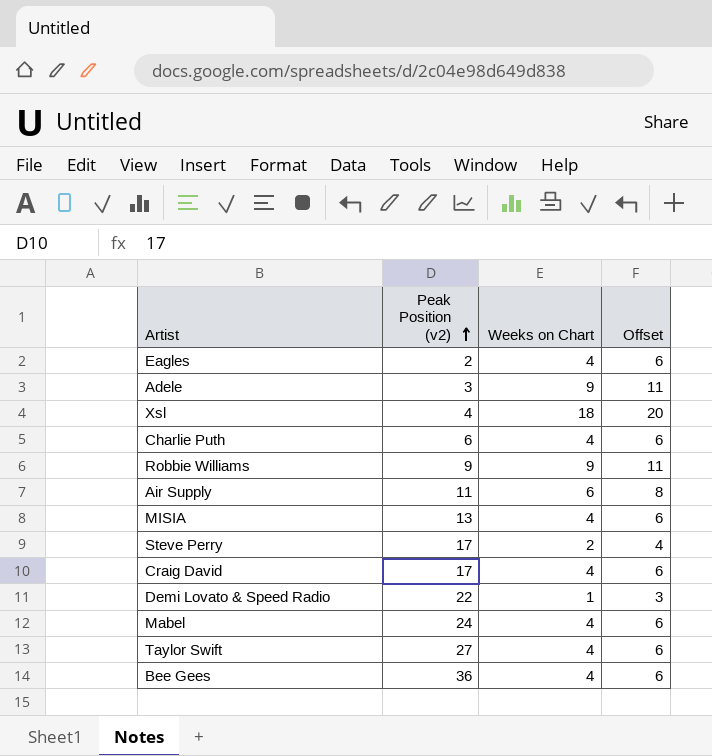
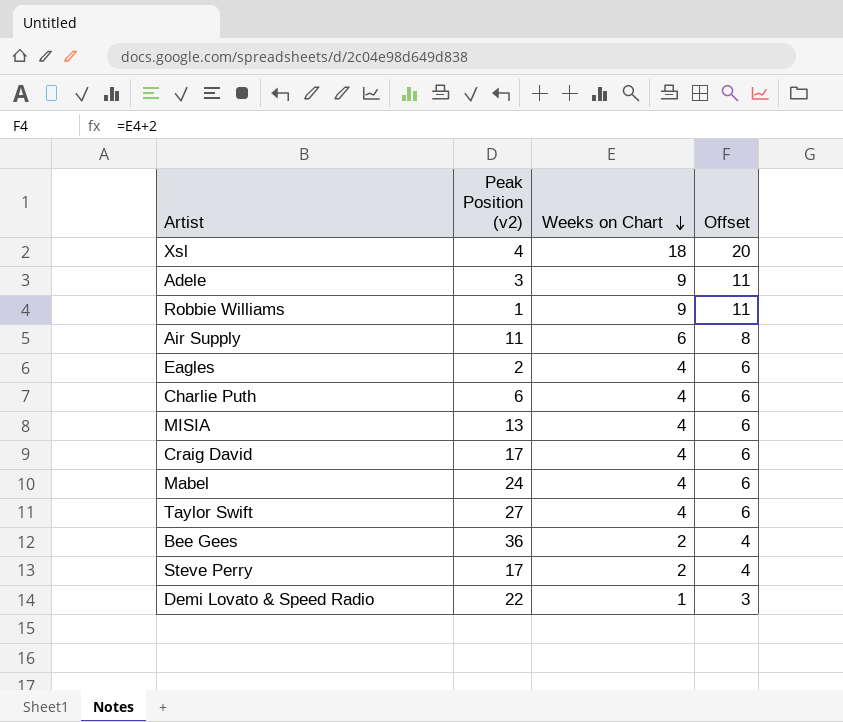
row order: Peak Position (v2) ascending -> Weeks on Chart descending
Robbie Williams | Peak Position (v2): 9 -> 1
Bee Gees | Weeks on Chart: 4 -> 2
Bee Gees | Offset: 6 -> 4

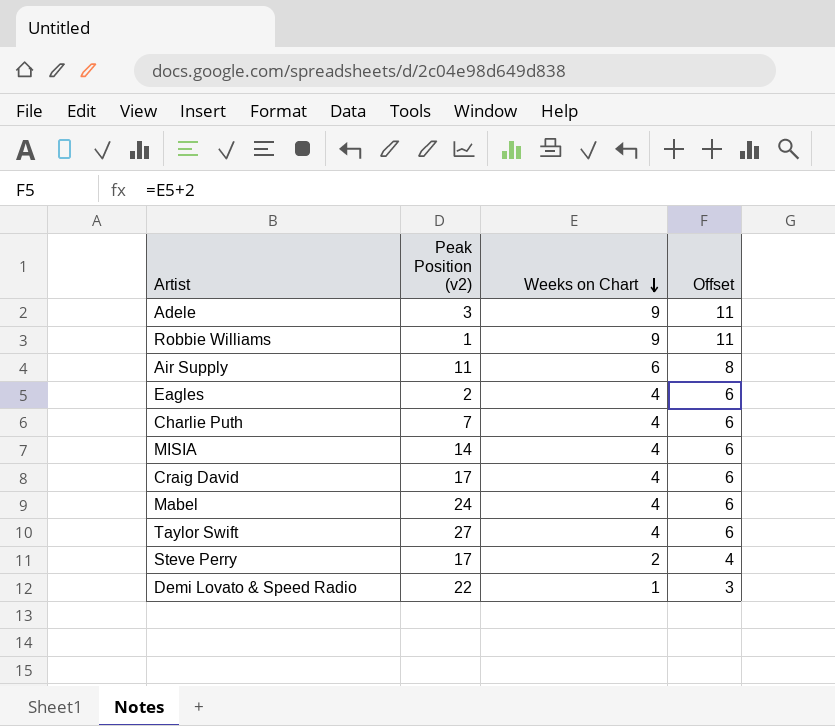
row Xsl: 4 | 18 | 20 -> none
row Bee Gees: 36 | 2 | 4 -> none
Charlie Puth | Peak Position (v2): 6 -> 7
MISIA | Peak Position (v2): 13 -> 14

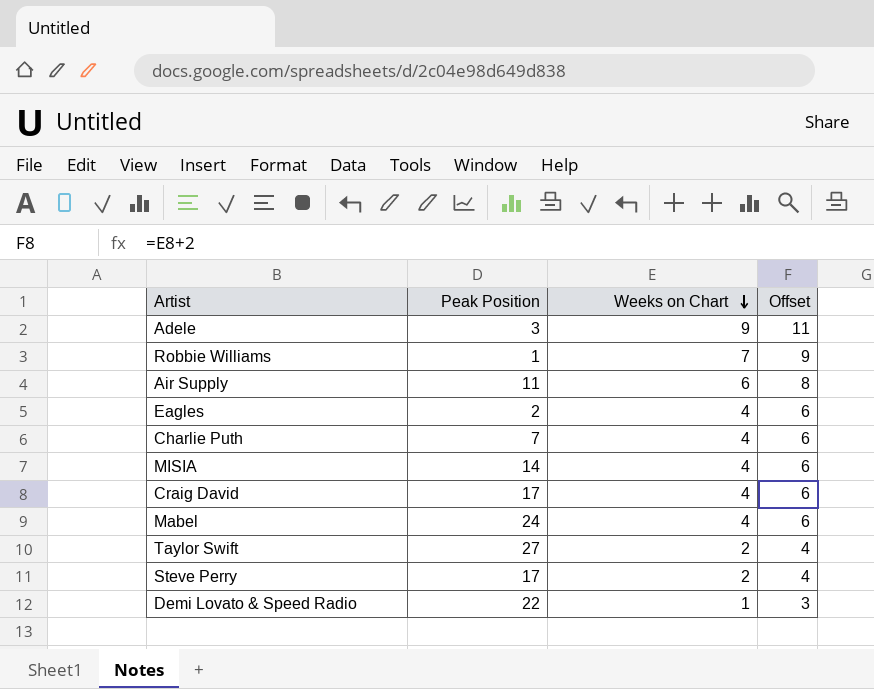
column name: Peak Position (v2) -> Peak Position
Robbie Williams | Weeks on Chart: 9 -> 7
Robbie Williams | Offset: 11 -> 9
Taylor Swift | Weeks on Chart: 4 -> 2
Taylor Swift | Offset: 6 -> 4

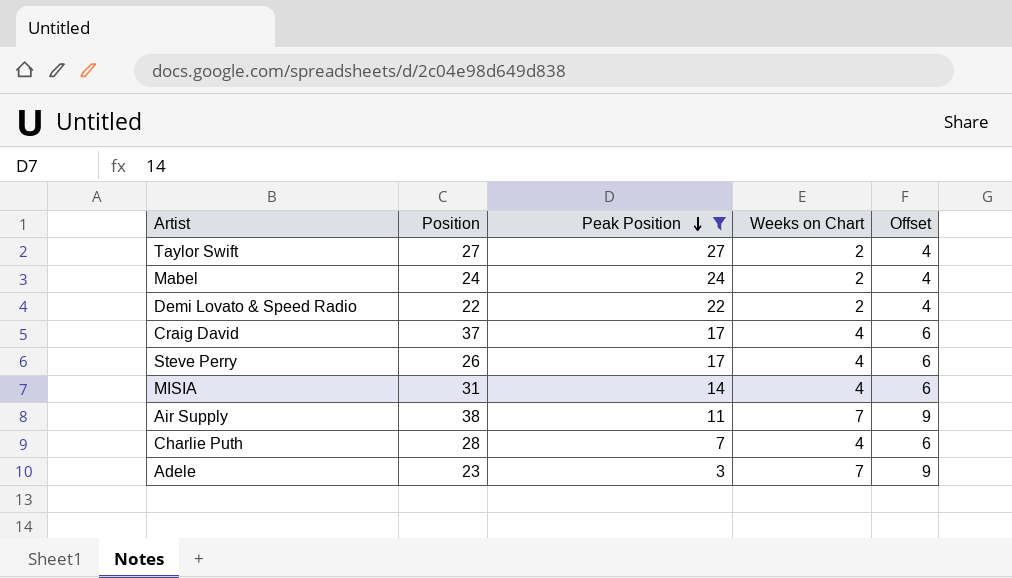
filter: none -> Peak Position >= 3
row order: Weeks on Chart descending -> Peak Position descending
column Position | position: none -> 2
Mabel | Weeks on Chart: 4 -> 2
Mabel | Offset: 6 -> 4
Demi Lovato & Speed Radio | Weeks on Chart: 1 -> 2
Demi Lovato & Speed Radio | Offset: 3 -> 4
Steve Perry | Weeks on Chart: 2 -> 4
Steve Perry | Offset: 4 -> 6
Air Supply | Weeks on Chart: 6 -> 7
Air Supply | Offset: 8 -> 9
Adele | Weeks on Chart: 9 -> 7
Adele | Offset: 11 -> 9

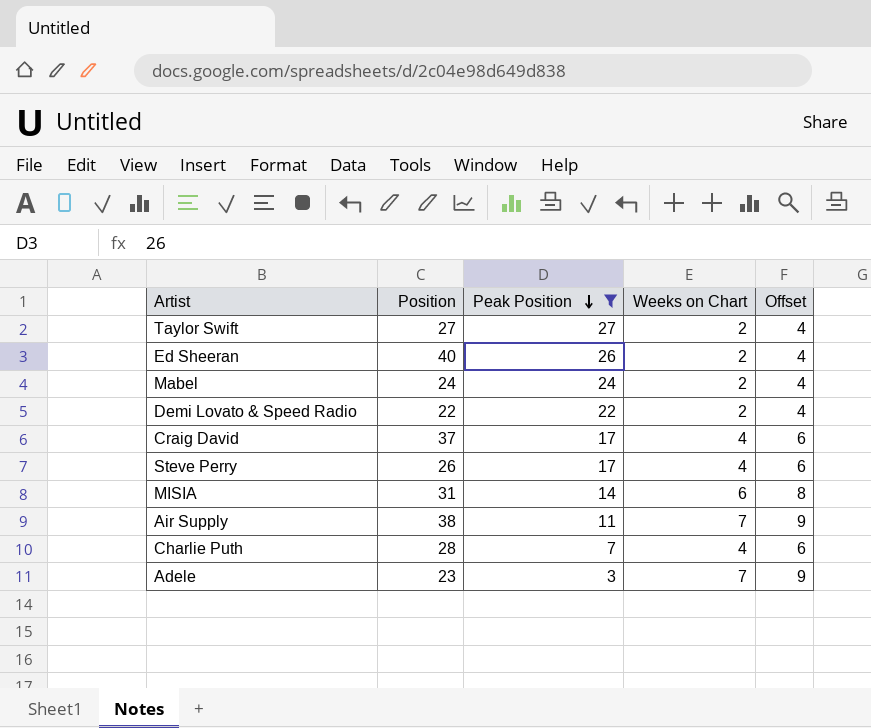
row Ed Sheeran: none -> 40 | 26 | 2 | 4
MISIA | Weeks on Chart: 4 -> 6
MISIA | Offset: 6 -> 8

